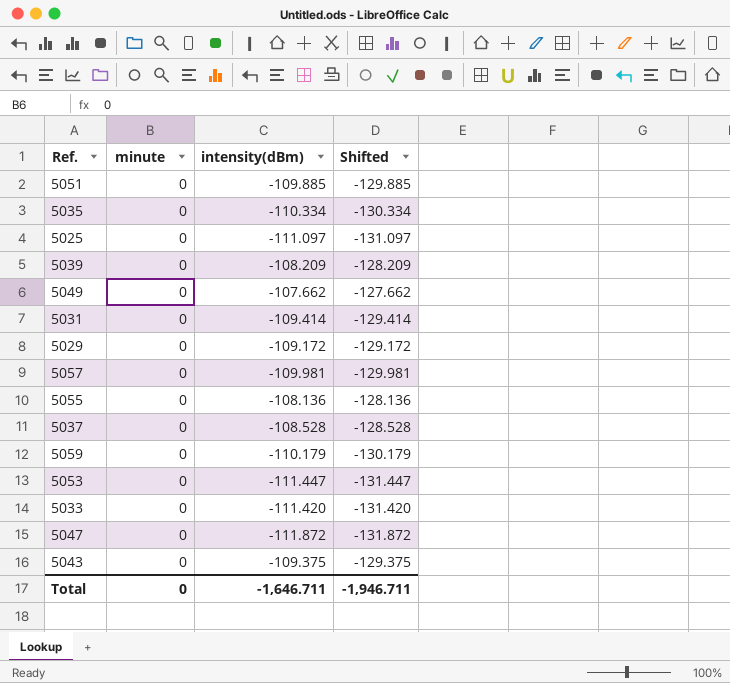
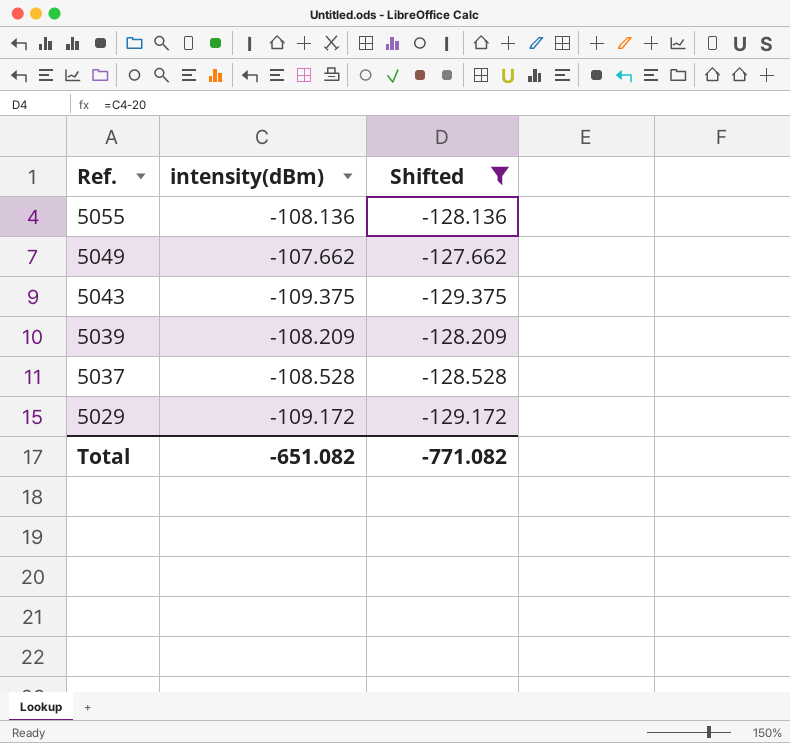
filter: none -> Shifted >= -129.375
row order: none -> Ref. descending
column minute | position: 2 -> none
Total | intensity(dBm): -1,646.711 -> -651.082
Total | Shifted: -1,946.711 -> -771.082

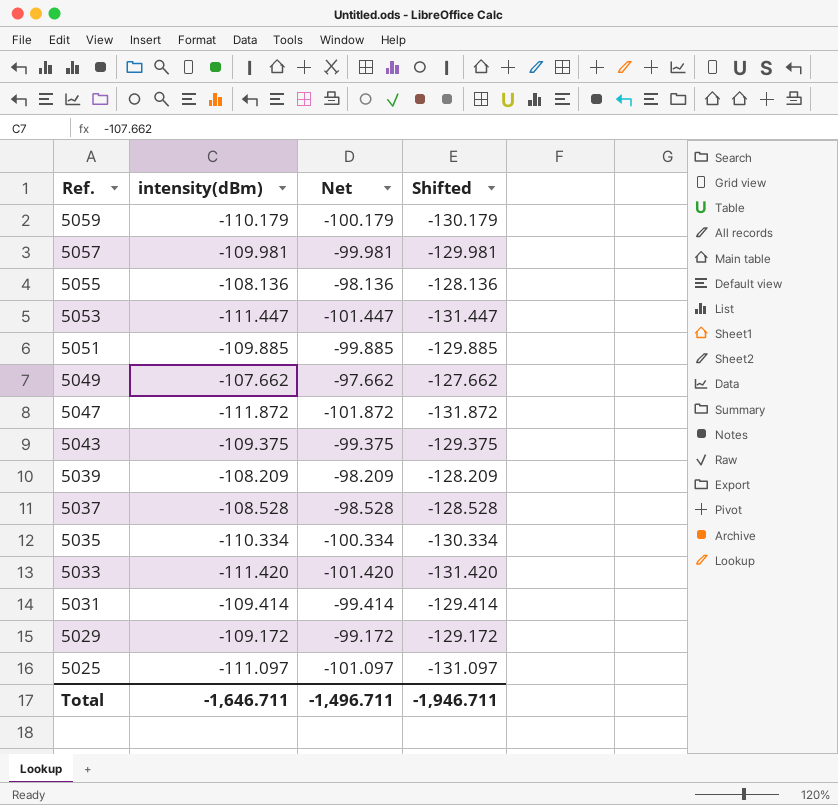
filter: Shifted >= -129.375 -> none
column Net | formula: none -> [intensity(dBm)] + 10
Total | intensity(dBm): -651.082 -> -1,646.711
Total | Shifted: -771.082 -> -1,946.711

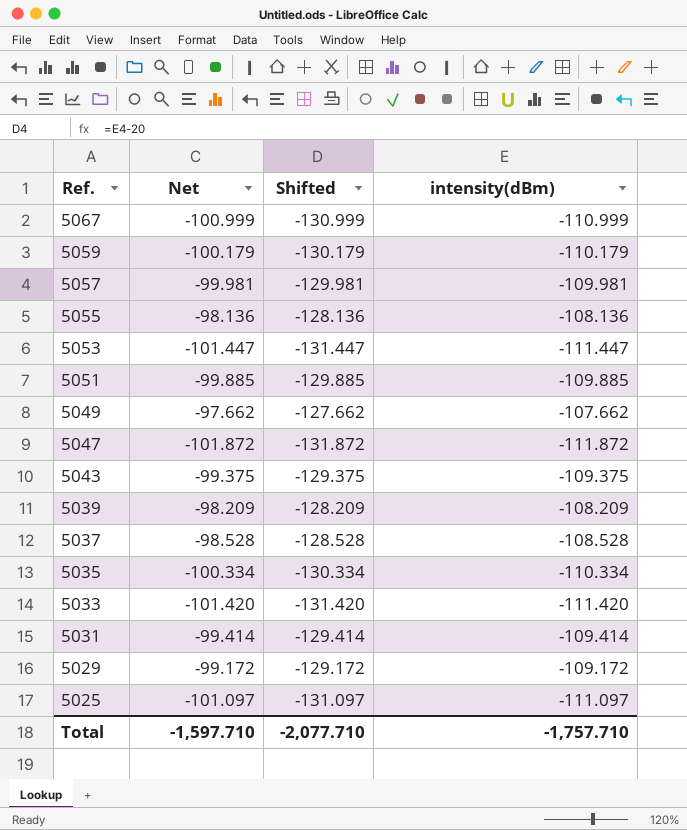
column intensity(dBm) | position: 2 -> 4
row 5067: none -> -100.999 | -130.999 | -110.999
Total | Net: -1,496.711 -> -1,597.710
Total | Shifted: -1,946.711 -> -2,077.710
Total | intensity(dBm): -1,646.711 -> -1,757.710

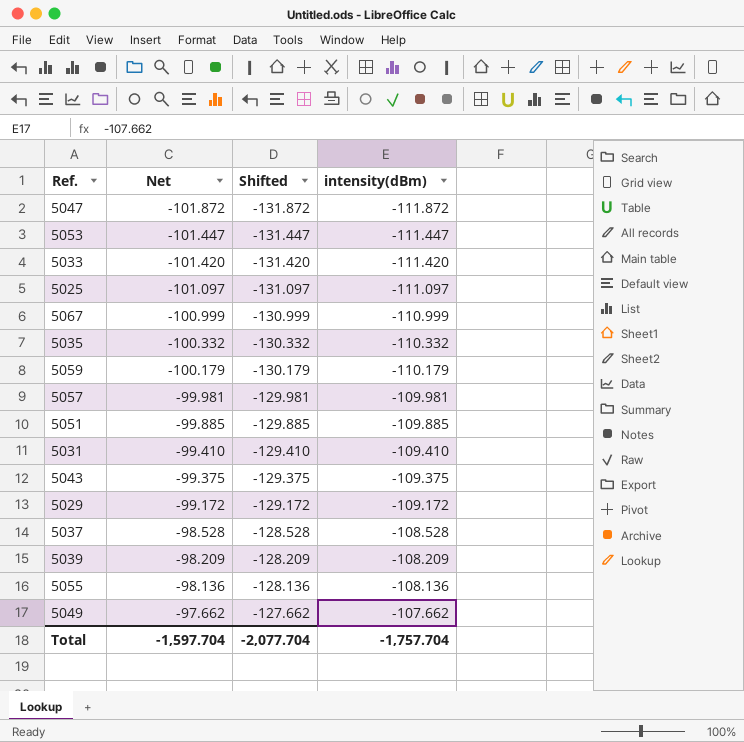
row order: Ref. descending -> Net ascending
5035 | Net: -100.334 -> -100.332
5035 | Shifted: -130.334 -> -130.332
5035 | intensity(dBm): -110.334 -> -110.332
5031 | Net: -99.414 -> -99.410
5031 | Shifted: -129.414 -> -129.410
5031 | intensity(dBm): -109.414 -> -109.410
Total | Net: -1,597.710 -> -1,597.704
Total | Shifted: -2,077.710 -> -2,077.704
Total | intensity(dBm): -1,757.710 -> -1,757.704

